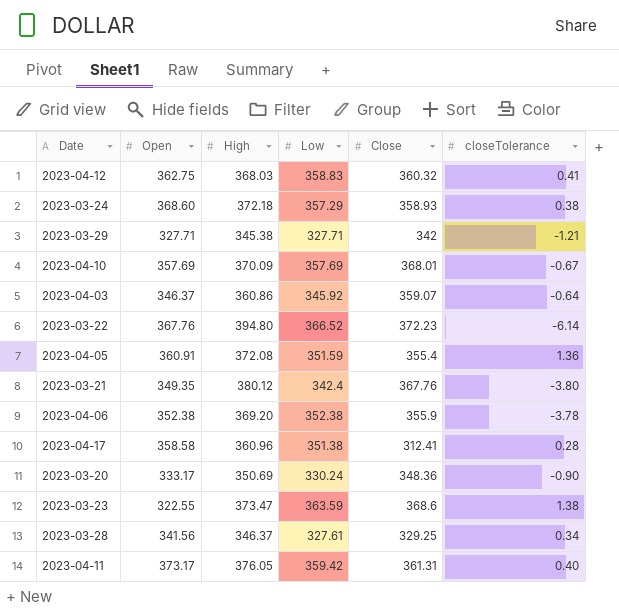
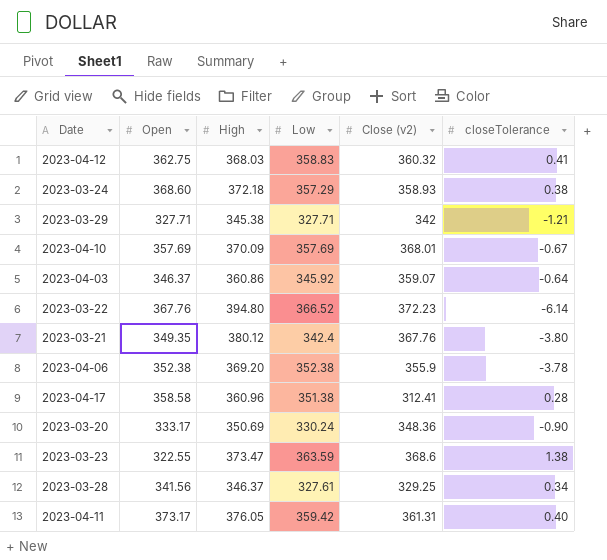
column name: Close -> Close (v2)
row 2023-04-05: 360.91 | 372.08 | 351.59 | 355.4 | 1.36 -> none

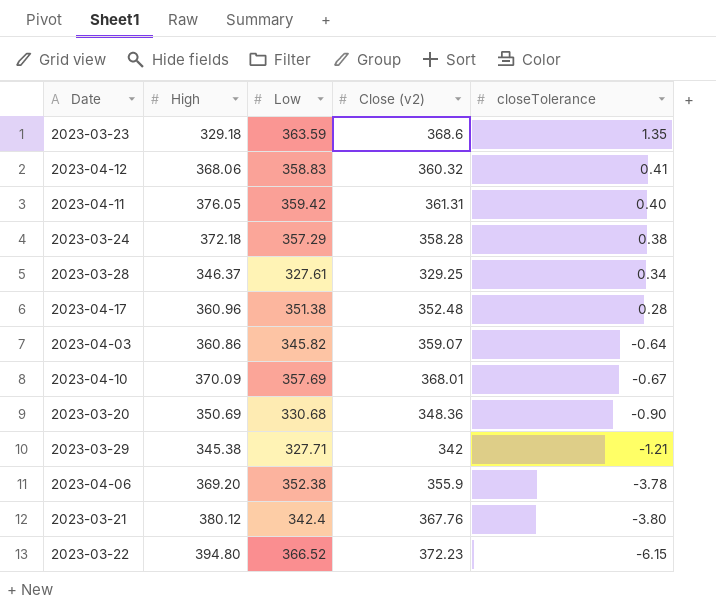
row order: none -> closeTolerance descending
column Open | position: 2 -> none
2023-03-23 | High: 373.47 -> 329.18
2023-03-23 | closeTolerance: 1.38 -> 1.35
2023-04-12 | High: 368.03 -> 368.06
2023-03-24 | Close (v2): 358.93 -> 358.28
2023-04-17 | Close (v2): 312.41 -> 352.48
2023-04-03 | Low: 345.92 -> 345.82
2023-03-20 | Low: 330.24 -> 330.68
2023-03-22 | closeTolerance: -6.14 -> -6.15

